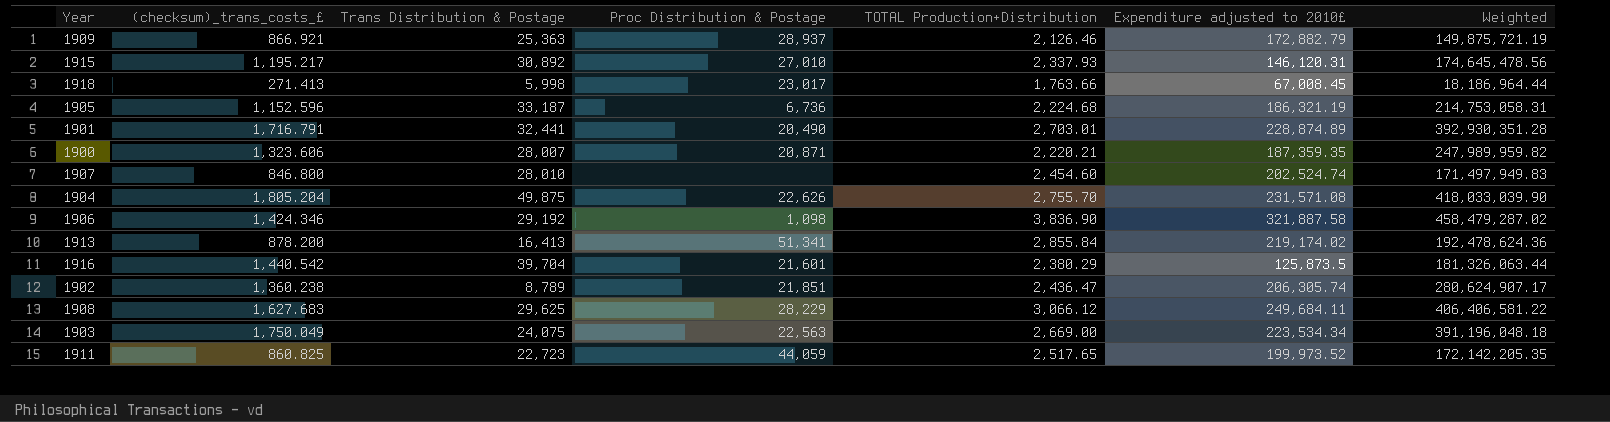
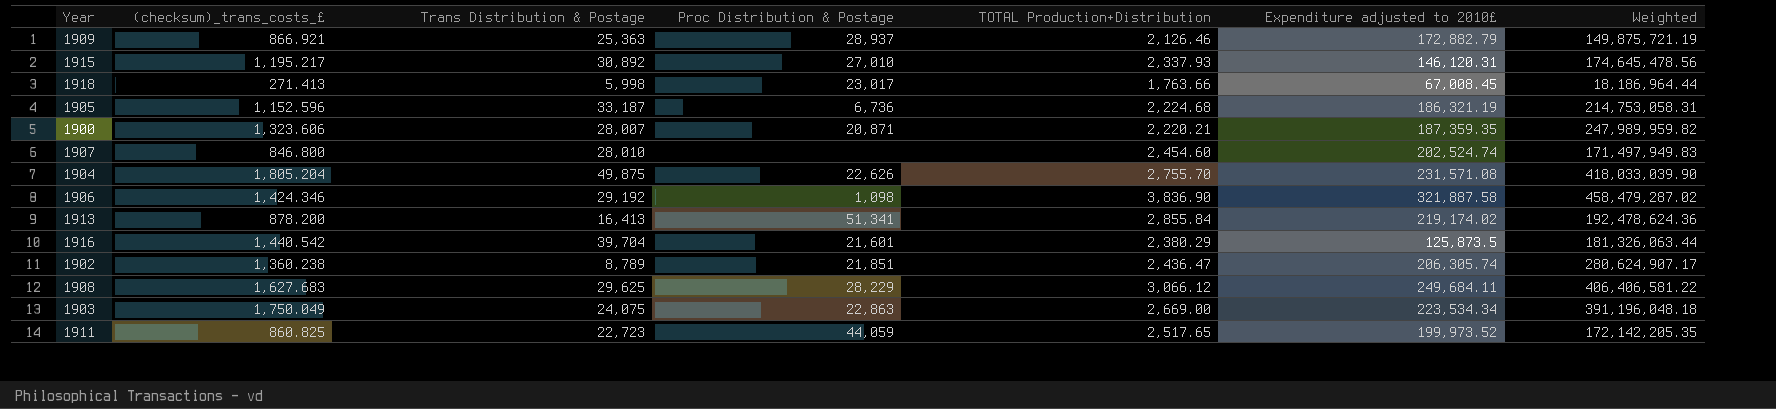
row 1901: 1,716.791 | 32,441 | 20,490 | 2,703.01 | 228,874.89 | 392,930,351.28 -> none
1903 | Proc Distribution & Postage: 22,563 -> 22,863

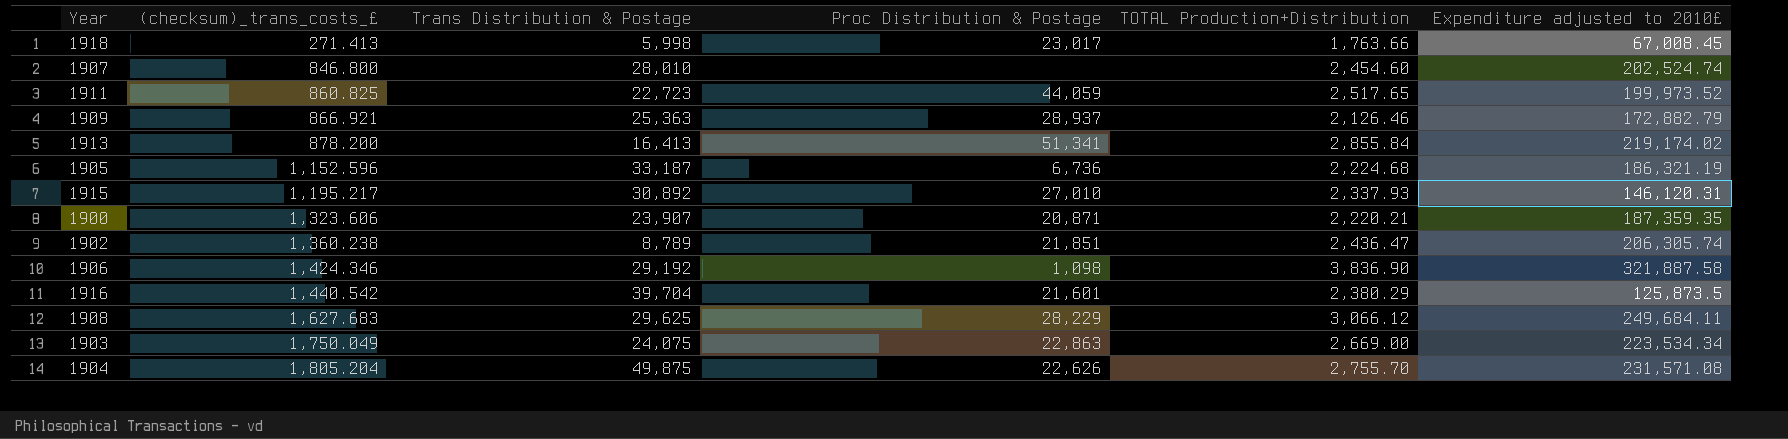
row order: none -> (checksum)_trans_costs_£ ascending
column Weighted | formula: [(checksum)_trans_costs_£] * [Expenditure adjusted to 2010£] -> none
1900 | Trans Distribution & Postage: 28,007 -> 23,907

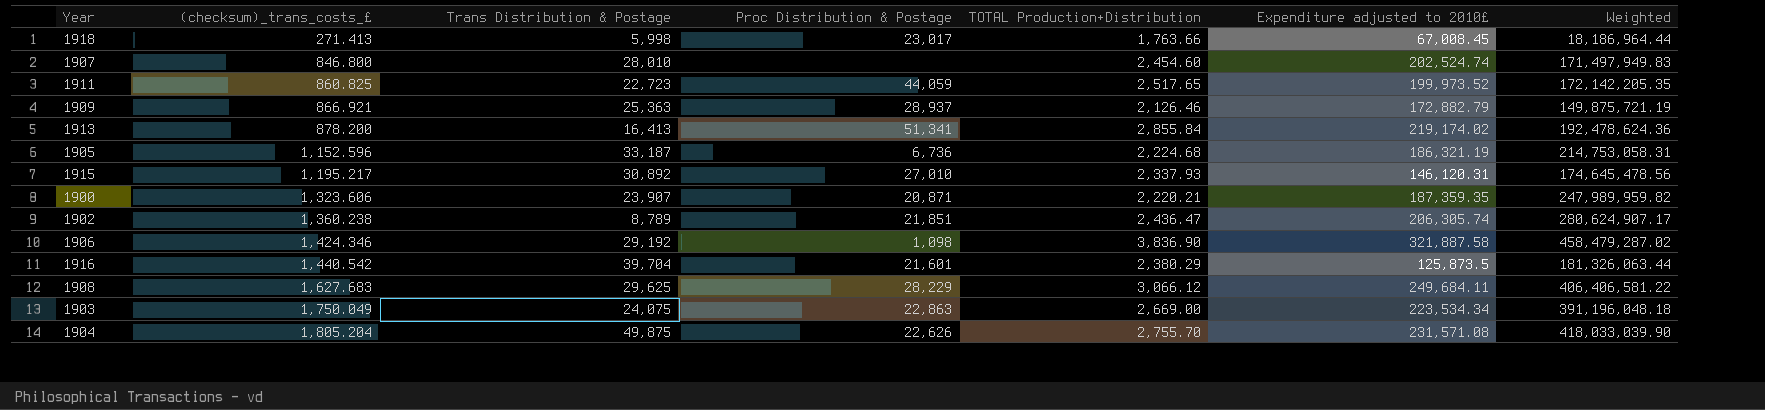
column Weighted | formula: none -> [(checksum)_trans_costs_£] * [Expenditure adjusted to 2010£]

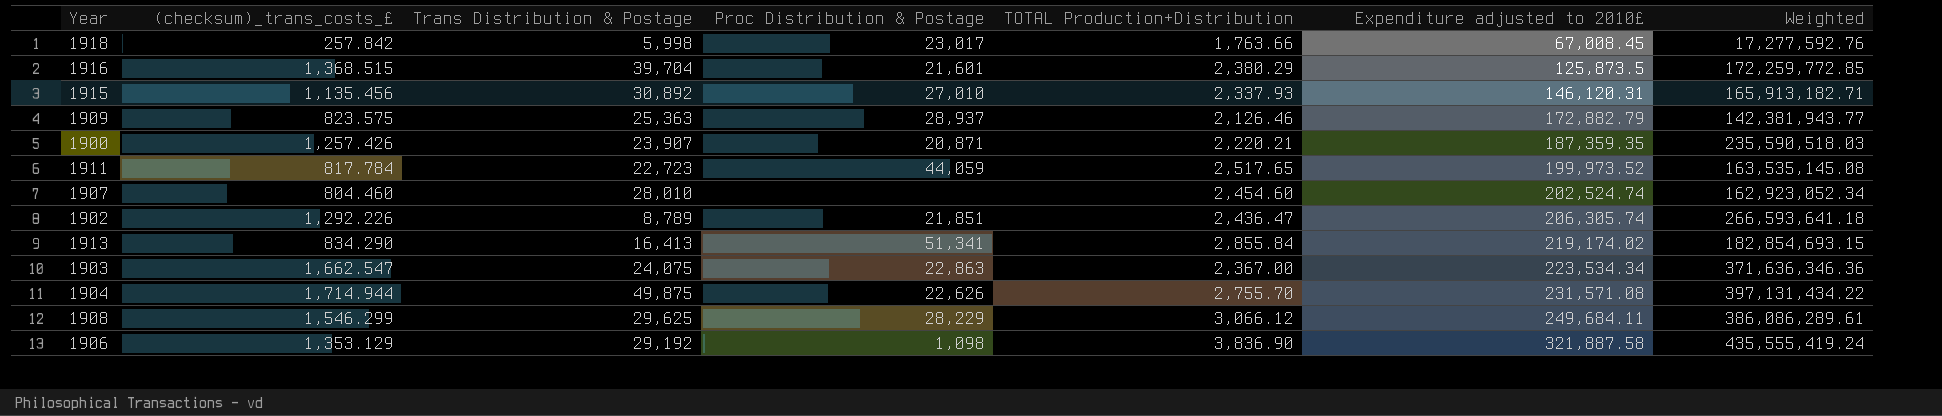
row order: (checksum)_trans_costs_£ ascending -> Expenditure adjusted to 2010£ ascending
row 1905: 1,152.596 | 33,187 | 6,736 | 2,224.68 | 186,321.19 | 214,753,058.31 -> none
1918 | (checksum)_trans_costs_£: 271.413 -> 257.842
1918 | Weighted: 18,186,964.44 -> 17,277,592.76
1916 | (checksum)_trans_costs_£: 1,440.542 -> 1,368.515
1916 | Weighted: 181,326,063.44 -> 172,259,772.85
1915 | (checksum)_trans_costs_£: 1,195.217 -> 1,135.456
1915 | Weighted: 174,645,478.56 -> 165,913,182.71
1909 | (checksum)_trans_costs_£: 866.921 -> 823.575
1909 | Weighted: 149,875,721.19 -> 142,381,943.77
1900 | (checksum)_trans_costs_£: 1,323.606 -> 1,257.426
1900 | Weighted: 247,989,959.82 -> 235,590,518.03
1911 | (checksum)_trans_costs_£: 860.825 -> 817.784
1911 | Weighted: 172,142,205.35 -> 163,535,145.08
1907 | (checksum)_trans_costs_£: 846.800 -> 804.460
1907 | Weighted: 171,497,949.83 -> 162,923,052.34
1902 | (checksum)_trans_costs_£: 1,360.238 -> 1,292.226
1902 | Weighted: 280,624,907.17 -> 266,593,641.18
1913 | (checksum)_trans_costs_£: 878.200 -> 834.290
1913 | Weighted: 192,478,624.36 -> 182,854,693.15
1903 | (checksum)_trans_costs_£: 1,750.049 -> 1,662.547
1903 | TOTAL Production+Distribution: 2,669.00 -> 2,367.00
1903 | Weighted: 391,196,048.18 -> 371,636,346.36
1904 | (checksum)_trans_costs_£: 1,805.204 -> 1,714.944
1904 | Weighted: 418,033,039.90 -> 397,131,434.22
1908 | (checksum)_trans_costs_£: 1,627.683 -> 1,546.299
1908 | Weighted: 406,406,581.22 -> 386,086,289.61
1906 | (checksum)_trans_costs_£: 1,424.346 -> 1,353.129
1906 | Weighted: 458,479,287.02 -> 435,555,419.24

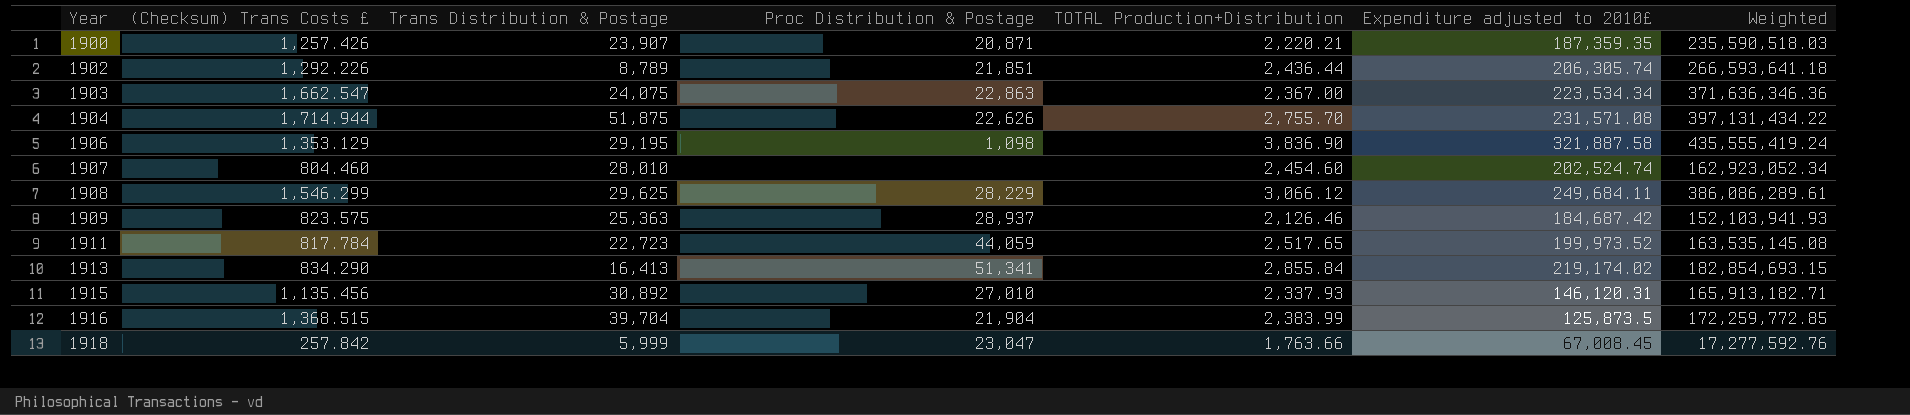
row order: Expenditure adjusted to 2010£ ascending -> Year ascending
column name: (checksum)_trans_costs_£ -> (Checksum) Trans Costs £
1902 | TOTAL Production+Distribution: 2,436.47 -> 2,436.44
1904 | Trans Distribution & Postage: 49,875 -> 51,875
1906 | Trans Distribution & Postage: 29,192 -> 29,195
1909 | Expenditure adjusted to 2010£: 172,882.79 -> 184,687.42
1909 | Weighted: 142,381,943.77 -> 152,103,941.93
1916 | Proc Distribution & Postage: 21,601 -> 21,904
1916 | TOTAL Production+Distribution: 2,380.29 -> 2,383.99
1918 | Trans Distribution & Postage: 5,998 -> 5,999
1918 | Proc Distribution & Postage: 23,017 -> 23,047

